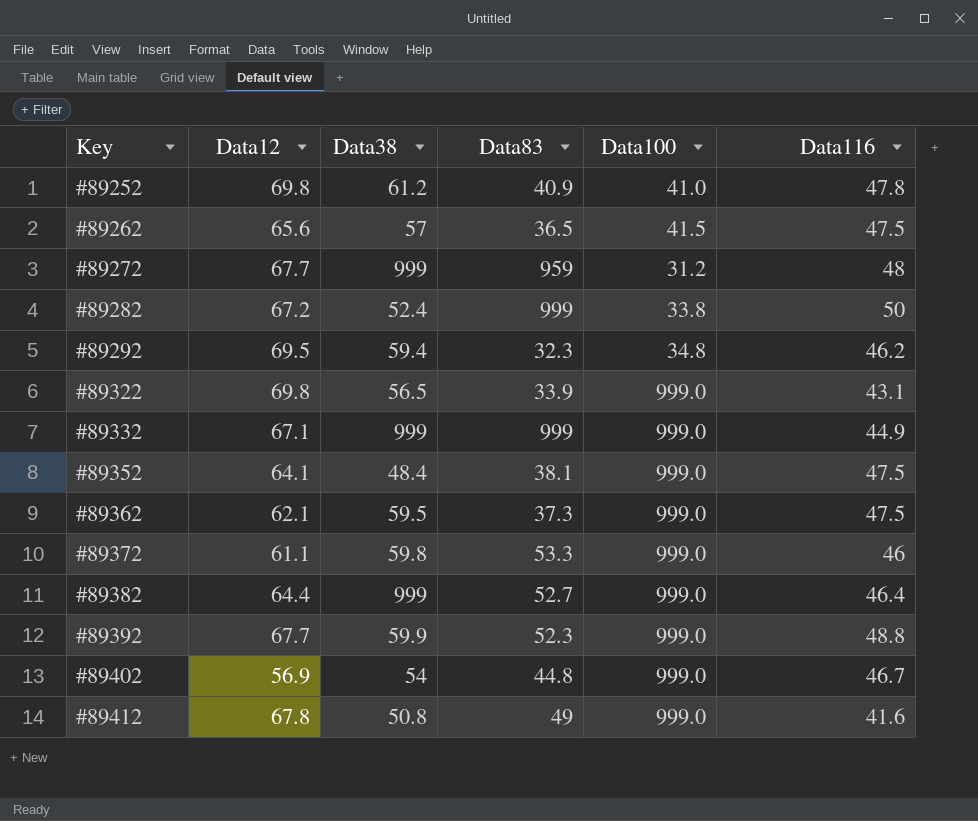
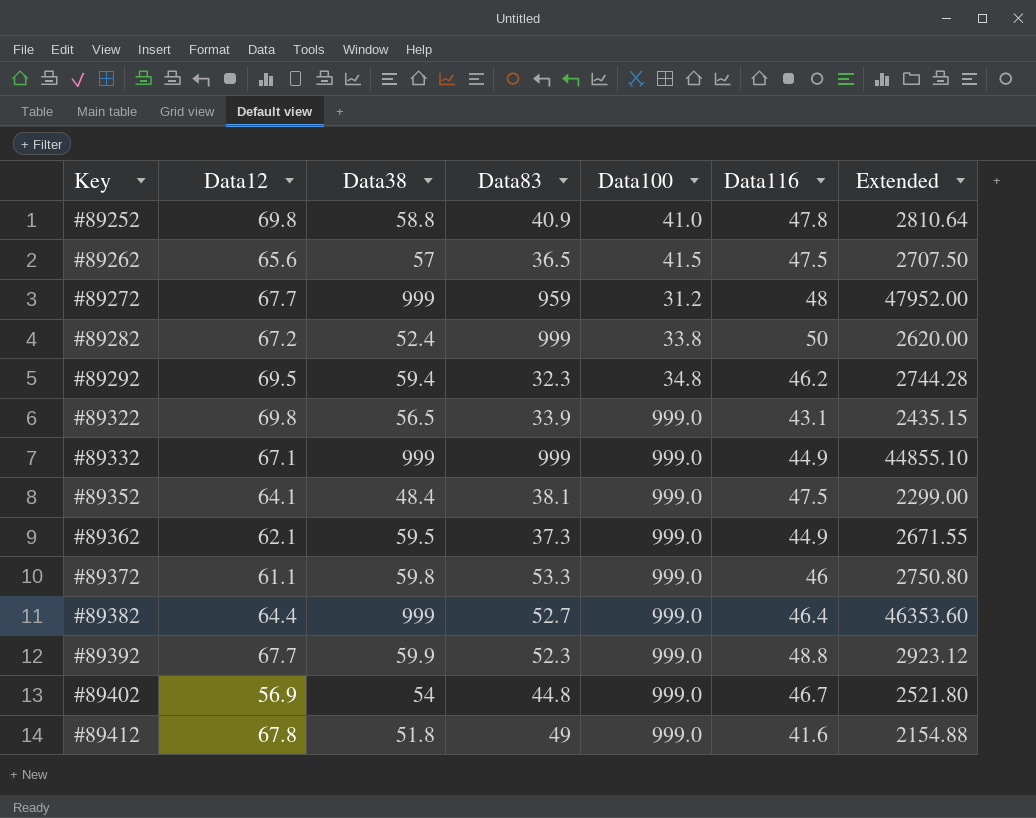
column Extended | formula: none -> [Data38] * [Data116]
#89252 | Data38: 61.2 -> 58.8
#89362 | Data116: 47.5 -> 44.9
#89412 | Data38: 50.8 -> 51.8

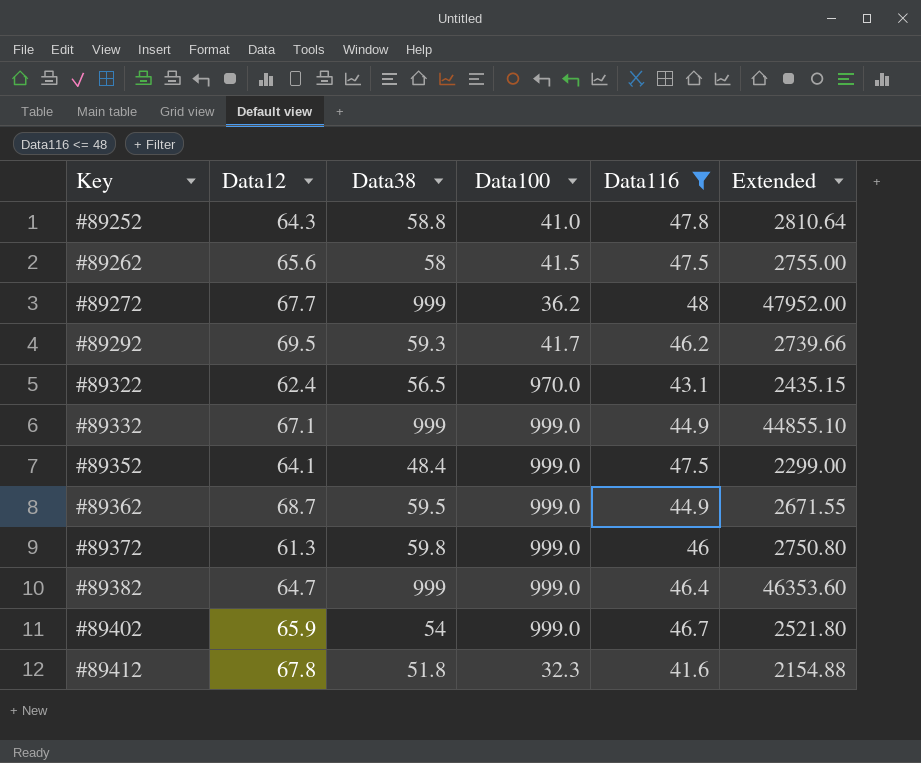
filter: none -> Data116 <= 48
column Data83 | position: 4 -> none
#89252 | Data12: 69.8 -> 64.3
#89262 | Data38: 57 -> 58
#89262 | Extended: 2707.50 -> 2755.00
#89272 | Data100: 31.2 -> 36.2
#89292 | Data38: 59.4 -> 59.3
#89292 | Data100: 34.8 -> 41.7
#89292 | Extended: 2744.28 -> 2739.66
#89322 | Data12: 69.8 -> 62.4
#89322 | Data100: 999.0 -> 970.0
#89362 | Data12: 62.1 -> 68.7
#89372 | Data12: 61.1 -> 61.3
#89382 | Data12: 64.4 -> 64.7
#89402 | Data12: 56.9 -> 65.9
#89412 | Data100: 999.0 -> 32.3

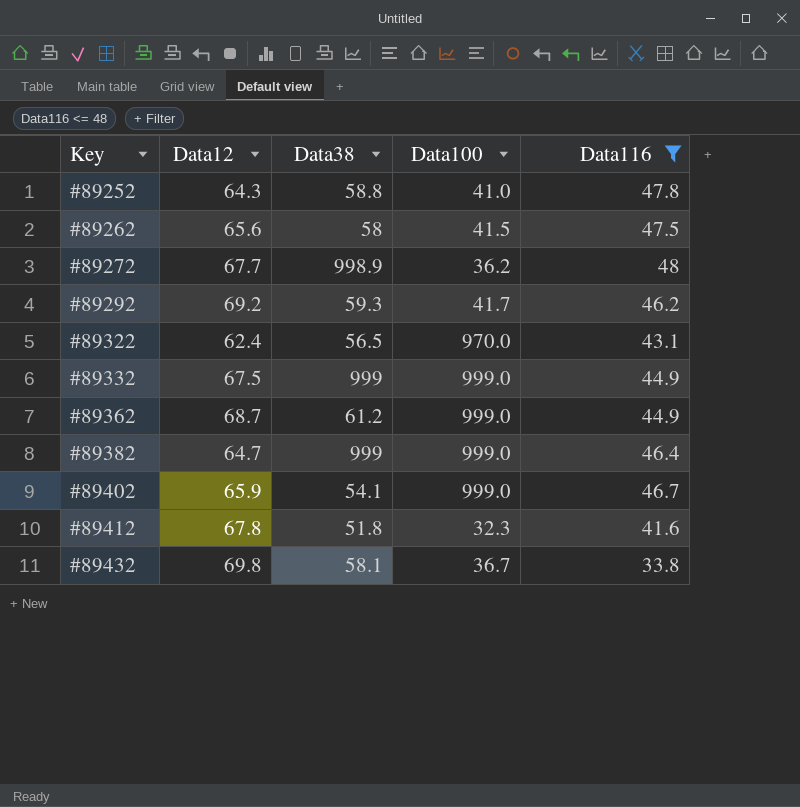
column Extended | formula: [Data38] * [Data116] -> none
row #89352: 64.1 | 48.4 | 999.0 | 47.5 | 2299.00 -> none
row #89372: 61.3 | 59.8 | 999.0 | 46 | 2750.80 -> none
#89272 | Data38: 999 -> 998.9
#89292 | Data12: 69.5 -> 69.2
#89332 | Data12: 67.1 -> 67.5
#89362 | Data38: 59.5 -> 61.2
#89402 | Data38: 54 -> 54.1
row #89432: none -> 69.8 | 58.1 | 36.7 | 33.8

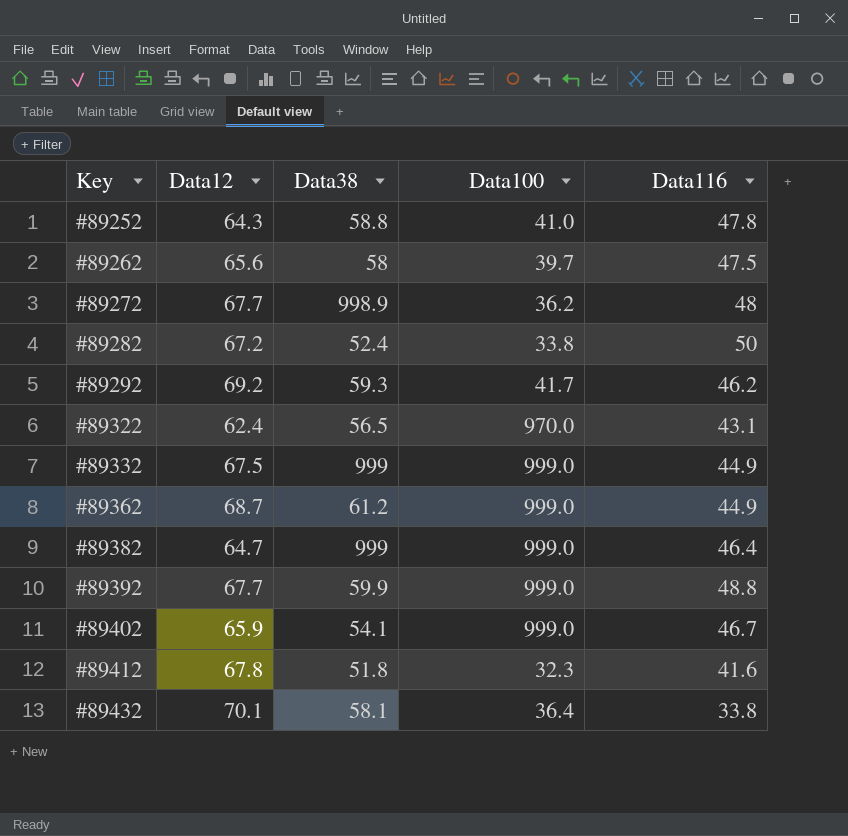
filter: Data116 <= 48 -> none
#89262 | Data100: 41.5 -> 39.7
#89432 | Data12: 69.8 -> 70.1
#89432 | Data100: 36.7 -> 36.4

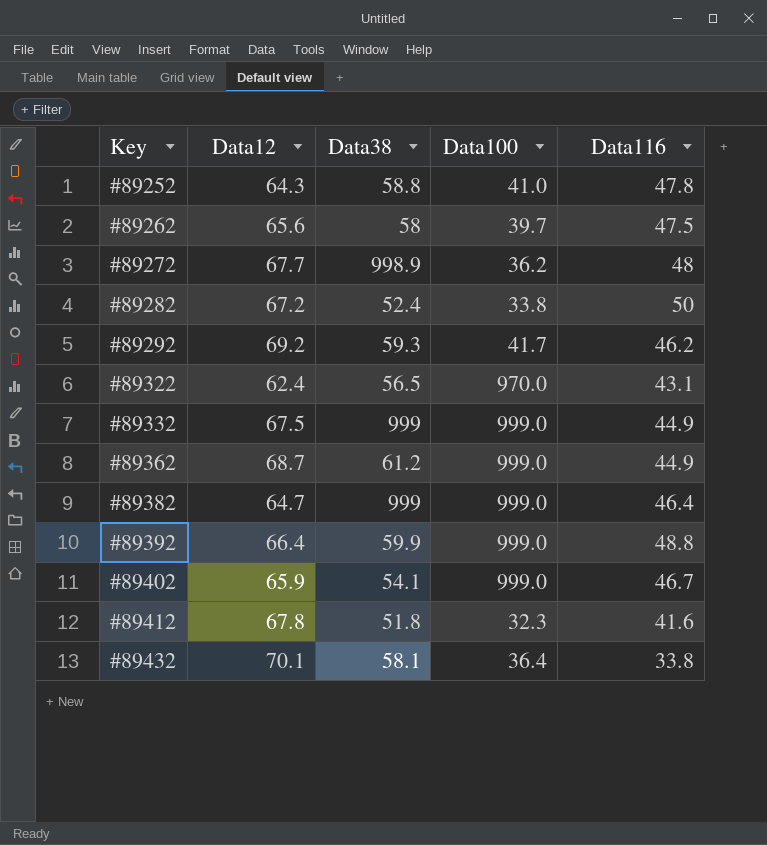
#89392 | Data12: 67.7 -> 66.4

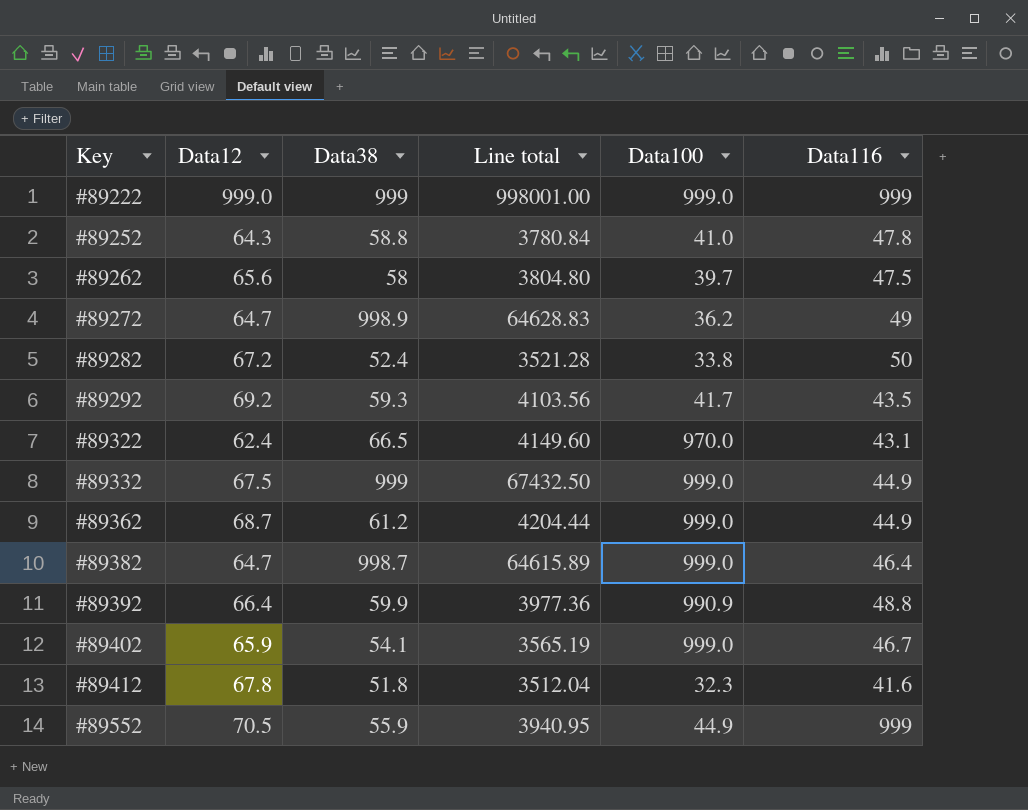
column Line total | formula: none -> [Data12] * [Data38]
row #89432: 70.1 | 58.1 | 36.4 | 33.8 -> none
row #89222: none -> 999.0 | 999 | 998001.00 | 999.0 | 999
#89272 | Data12: 67.7 -> 64.7
#89272 | Data116: 48 -> 49
#89292 | Data116: 46.2 -> 43.5
#89322 | Data38: 56.5 -> 66.5
#89382 | Data38: 999 -> 998.7
#89392 | Data100: 999.0 -> 990.9
row #89552: none -> 70.5 | 55.9 | 3940.95 | 44.9 | 999

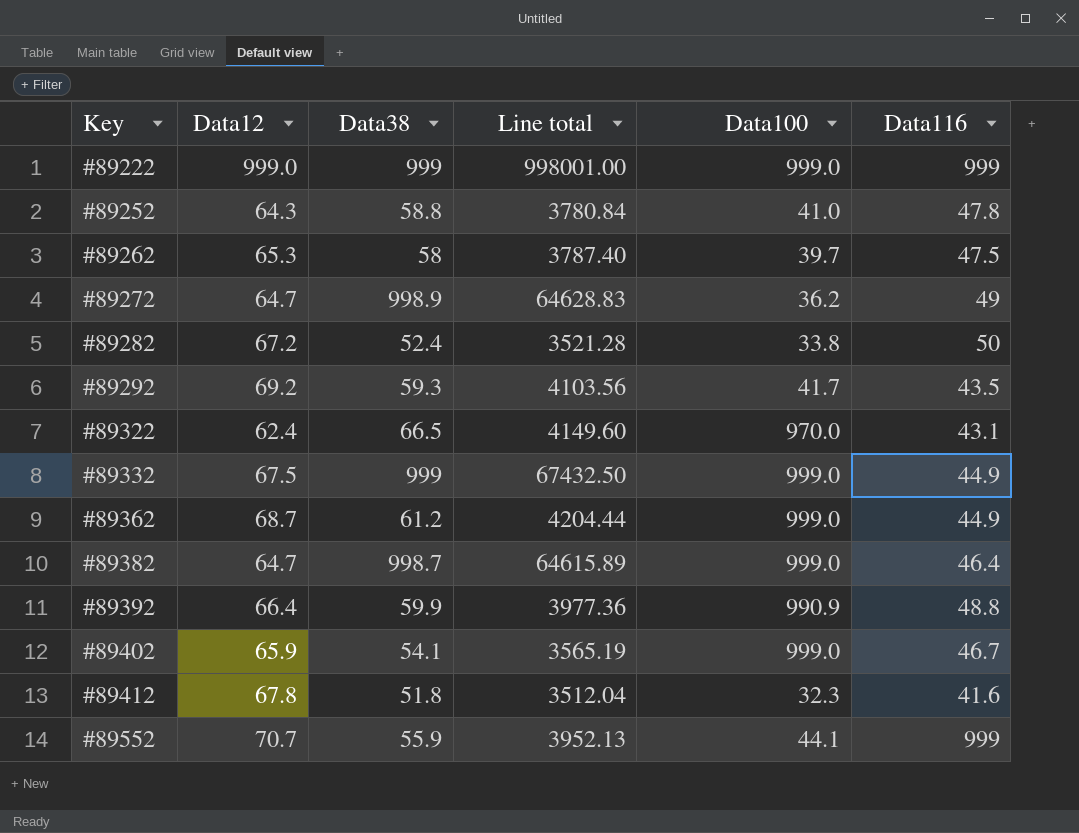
#89262 | Data12: 65.6 -> 65.3
#89262 | Line total: 3804.80 -> 3787.40
#89552 | Data12: 70.5 -> 70.7
#89552 | Line total: 3940.95 -> 3952.13
#89552 | Data100: 44.9 -> 44.1

